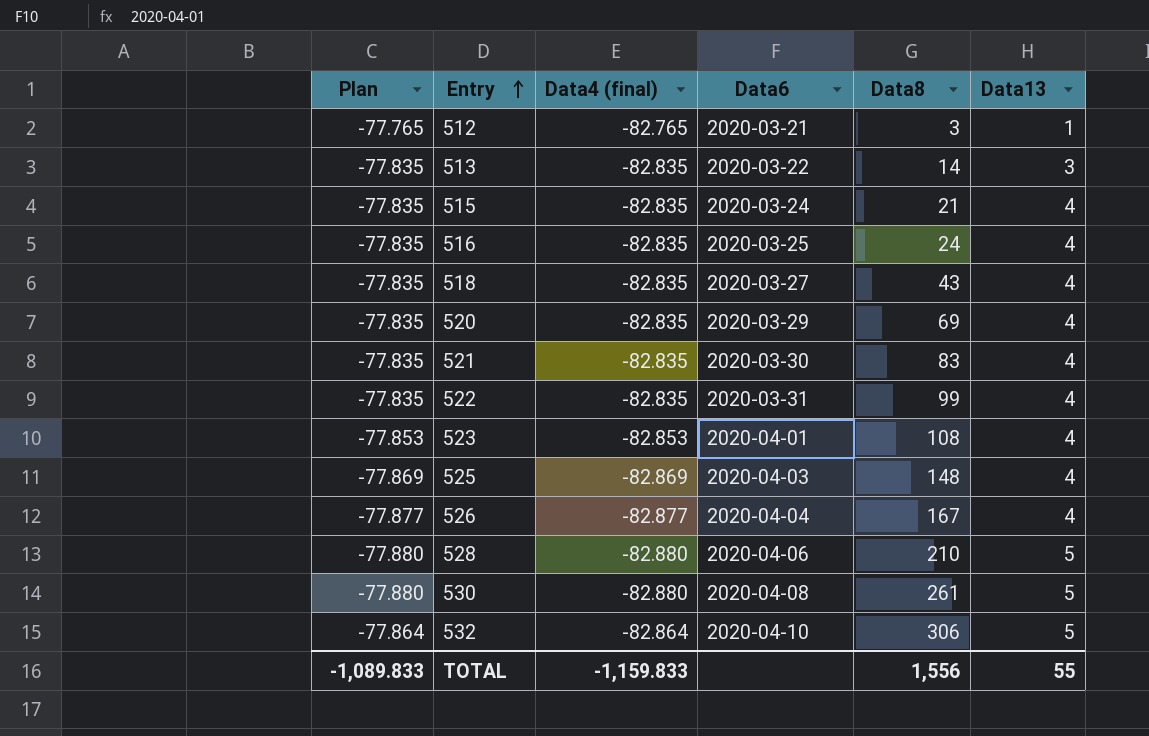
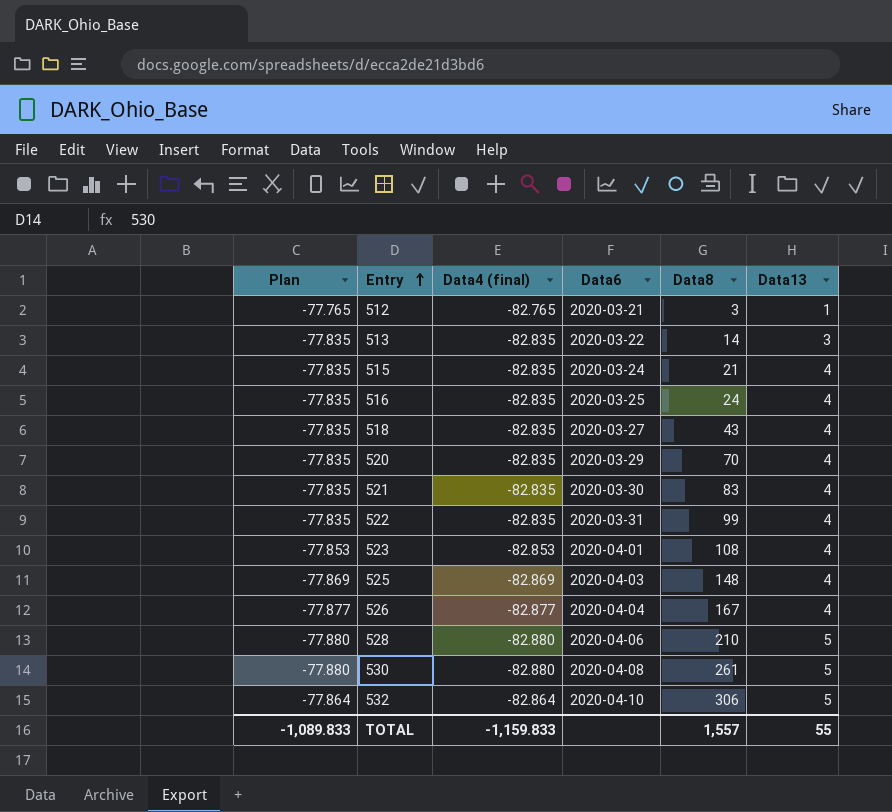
520 | Data8: 69 -> 70
TOTAL | Data8: 1,556 -> 1,557

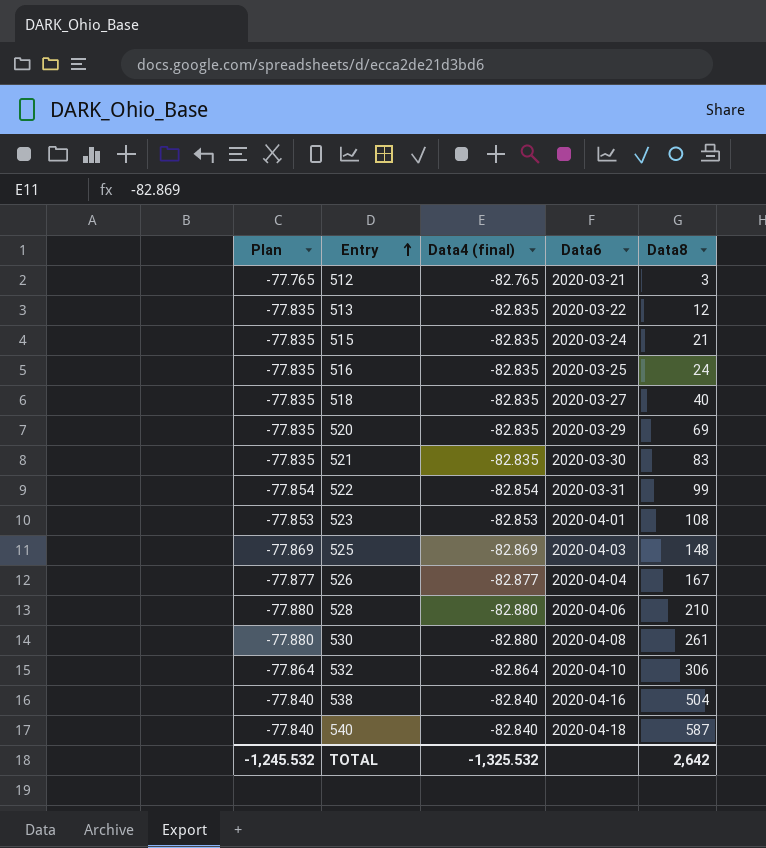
column Data13 | position: 6 -> none
513 | Data8: 14 -> 12
518 | Data8: 43 -> 40
520 | Data8: 70 -> 69
522 | Plan: -77.835 -> -77.854
522 | Data4 (final): -82.835 -> -82.854
row 538: none -> -77.840 | -82.840 | 2020-04-16 | 504
row 540: none -> -77.840 | -82.840 | 2020-04-18 | 587
TOTAL | Plan: -1,089.833 -> -1,245.532
TOTAL | Data4 (final): -1,159.833 -> -1,325.532
TOTAL | Data8: 1,557 -> 2,642

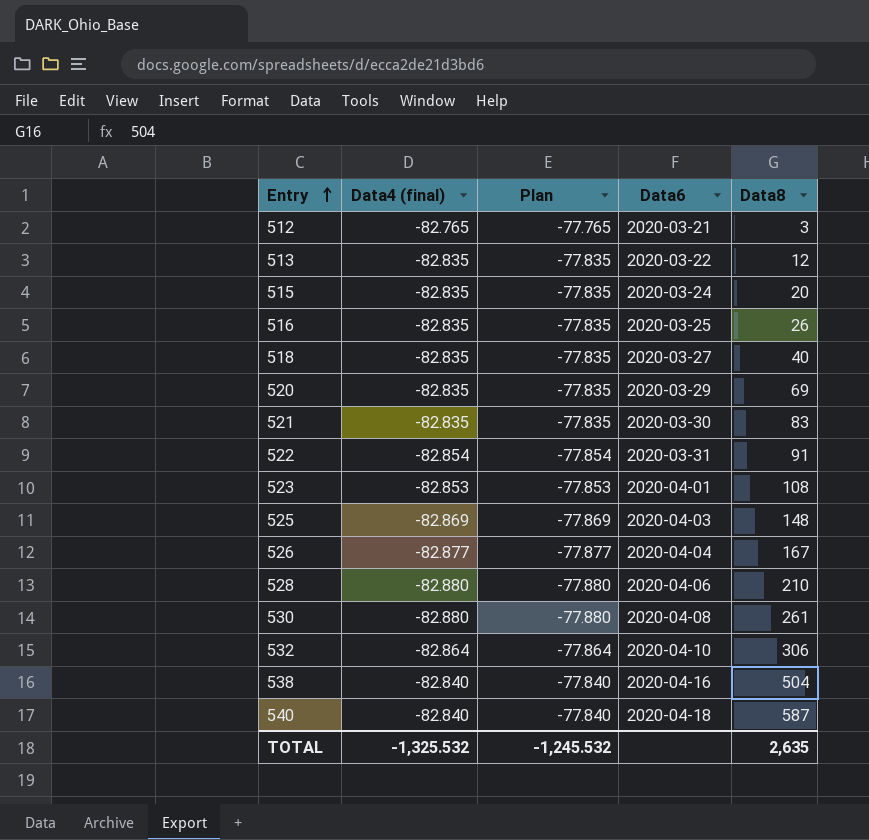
column Plan | position: 1 -> 3
515 | Data8: 21 -> 20
516 | Data8: 24 -> 26
522 | Data8: 99 -> 91
TOTAL | Data8: 2,642 -> 2,635

